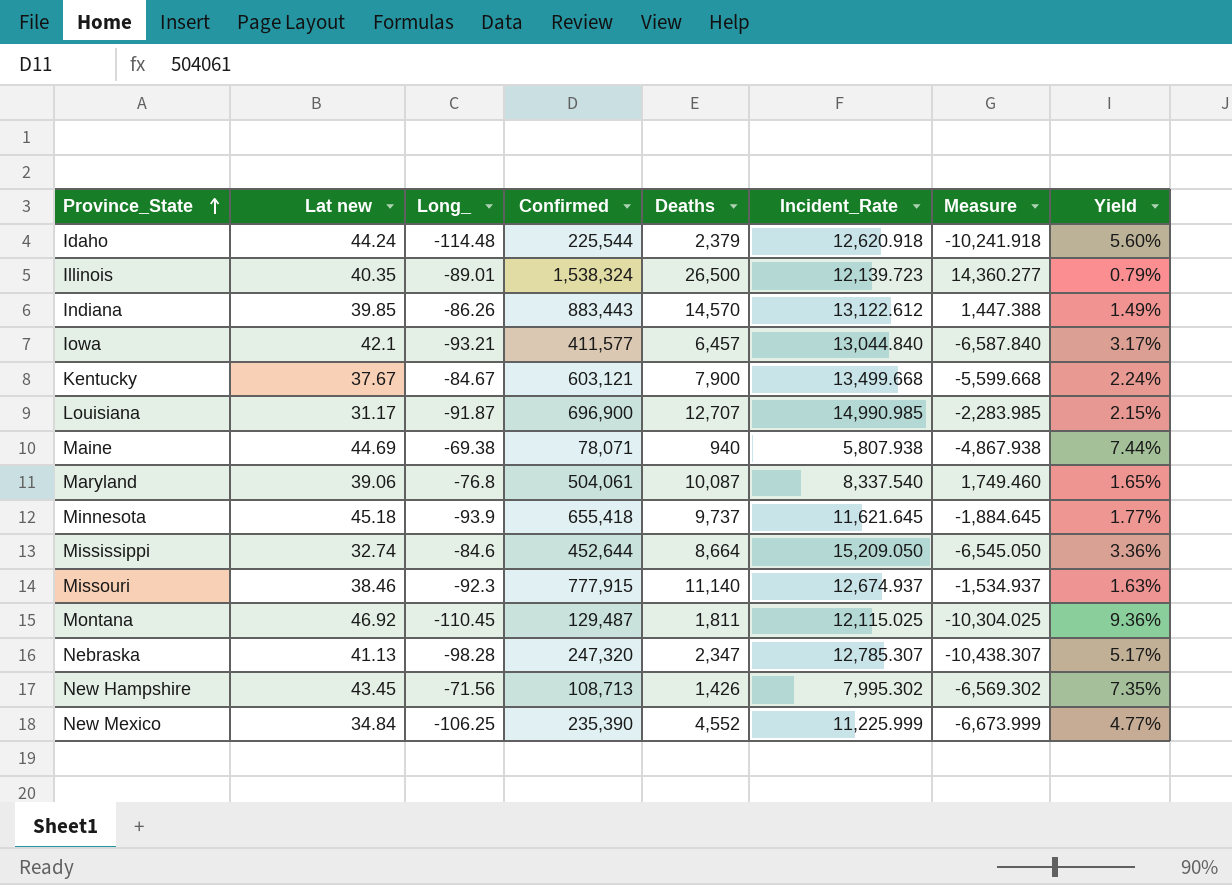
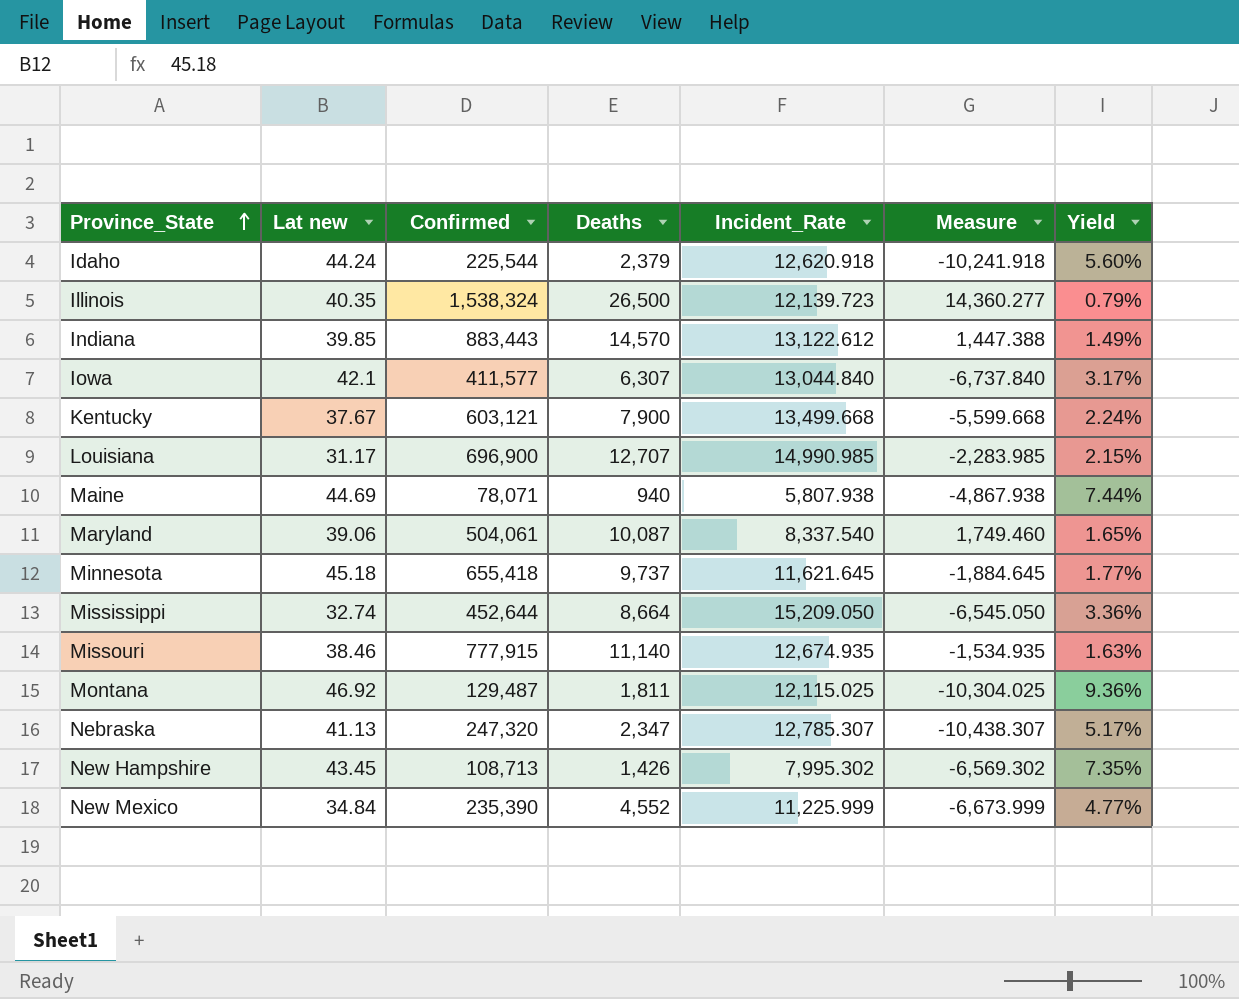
column Long_ | position: 3 -> none
Iowa | Deaths: 6,457 -> 6,307
Iowa | Measure: -6,587.840 -> -6,737.840
Missouri | Incident_Rate: 12,674.937 -> 12,674.935
Missouri | Measure: -1,534.937 -> -1,534.935

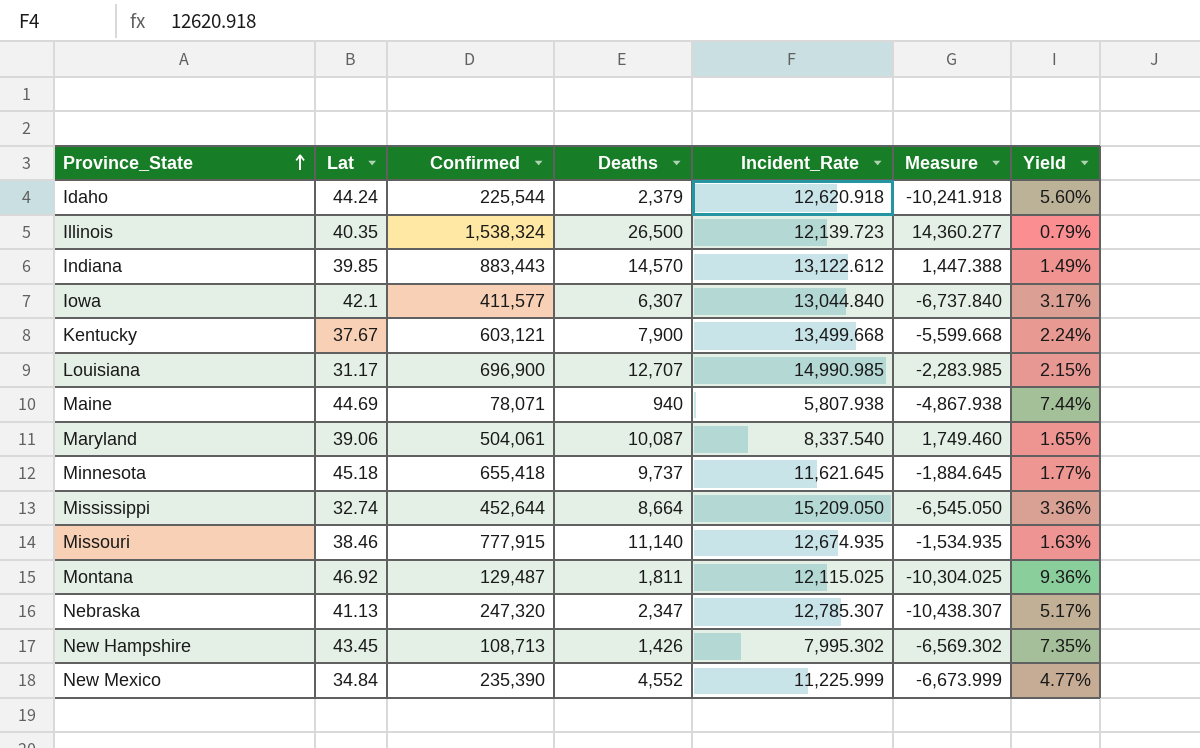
column name: Lat new -> Lat

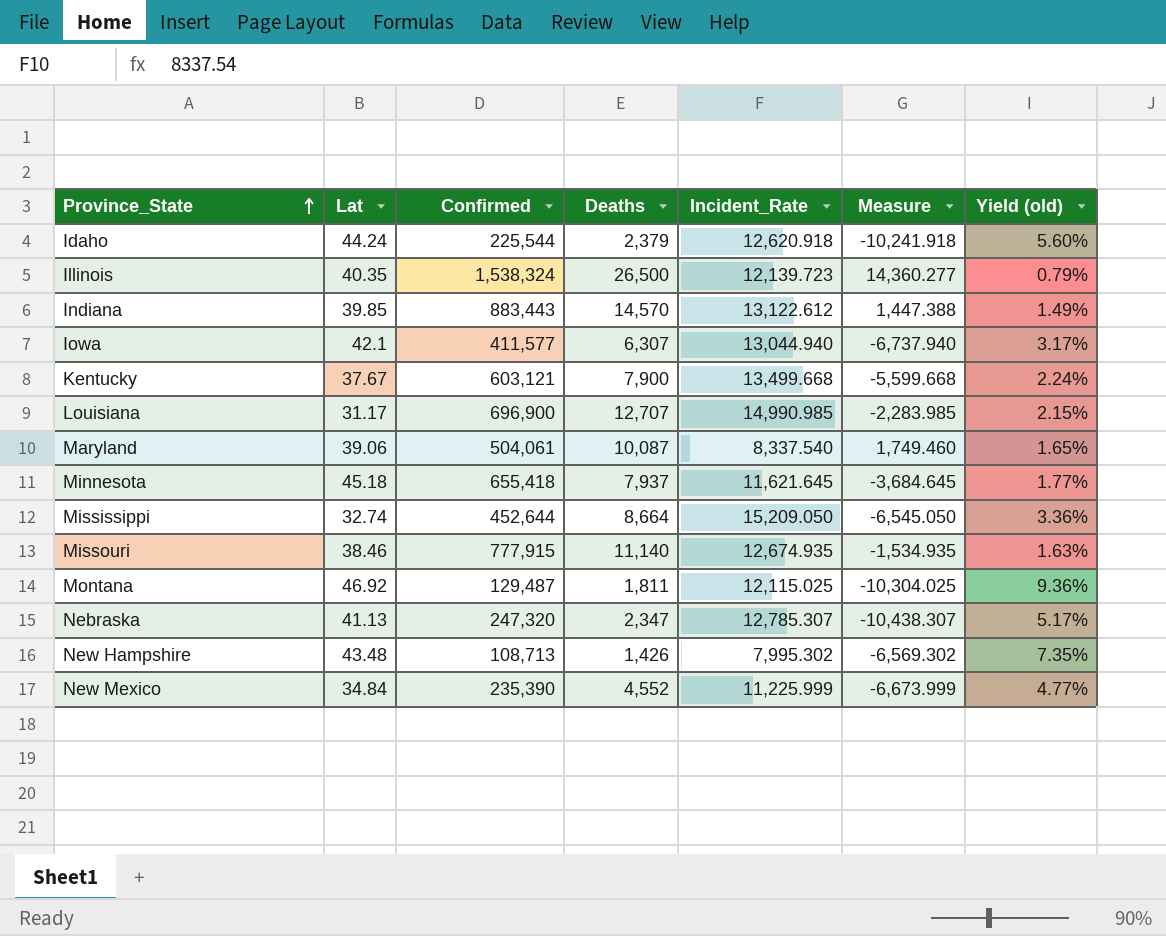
column name: Yield -> Yield (old)
row Maine: 44.69 | 78,071 | 940 | 5,807.938 | -4,867.938 | 7.44% -> none
Iowa | Incident_Rate: 13,044.840 -> 13,044.940
Iowa | Measure: -6,737.840 -> -6,737.940
Minnesota | Deaths: 9,737 -> 7,937
Minnesota | Measure: -1,884.645 -> -3,684.645
New Hampshire | Lat: 43.45 -> 43.48

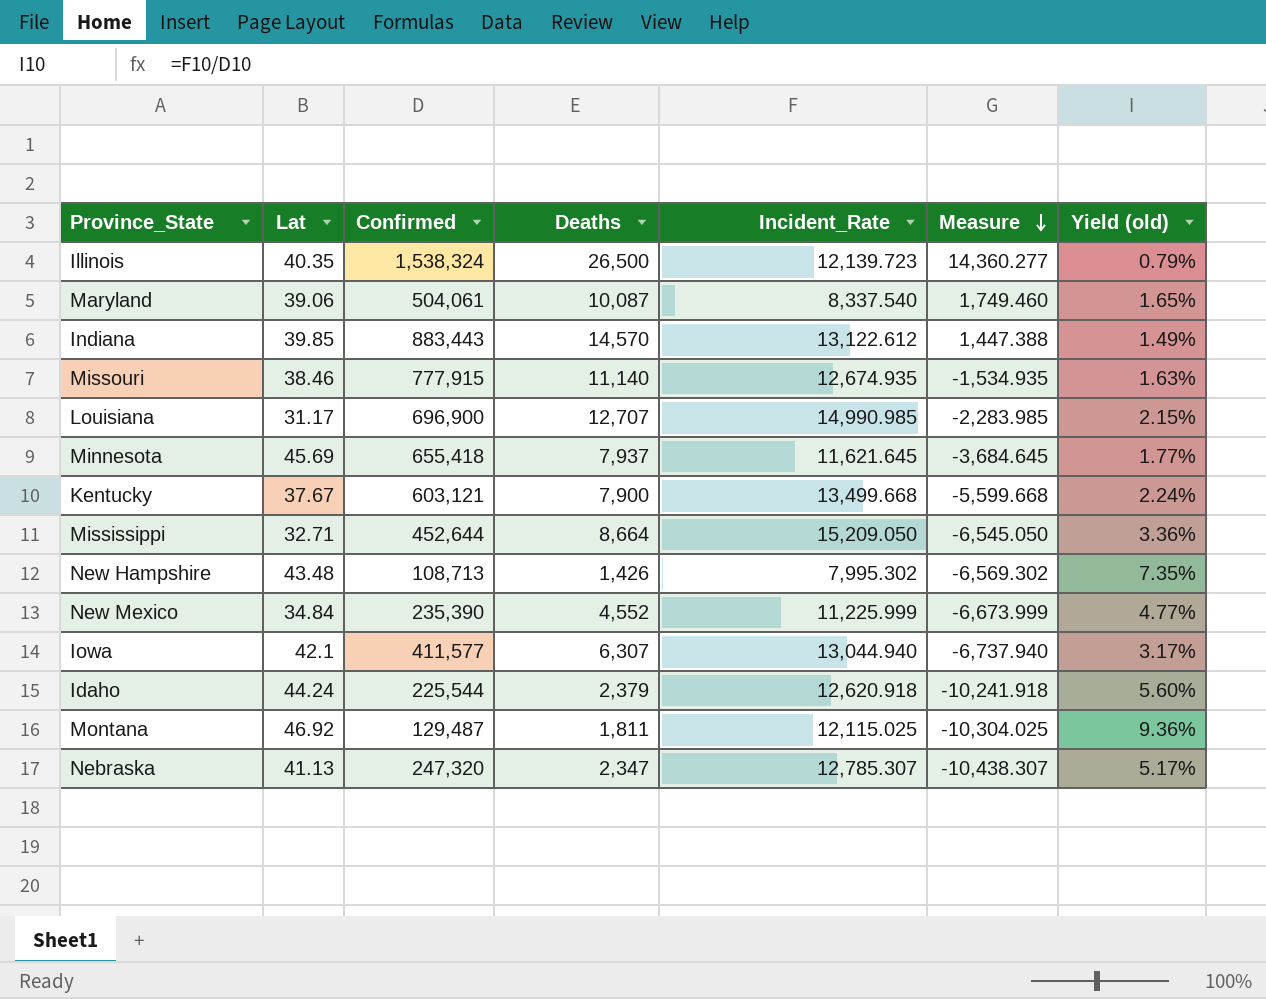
row order: Province_State ascending -> Measure descending
Minnesota | Lat: 45.18 -> 45.69
Mississippi | Lat: 32.74 -> 32.71

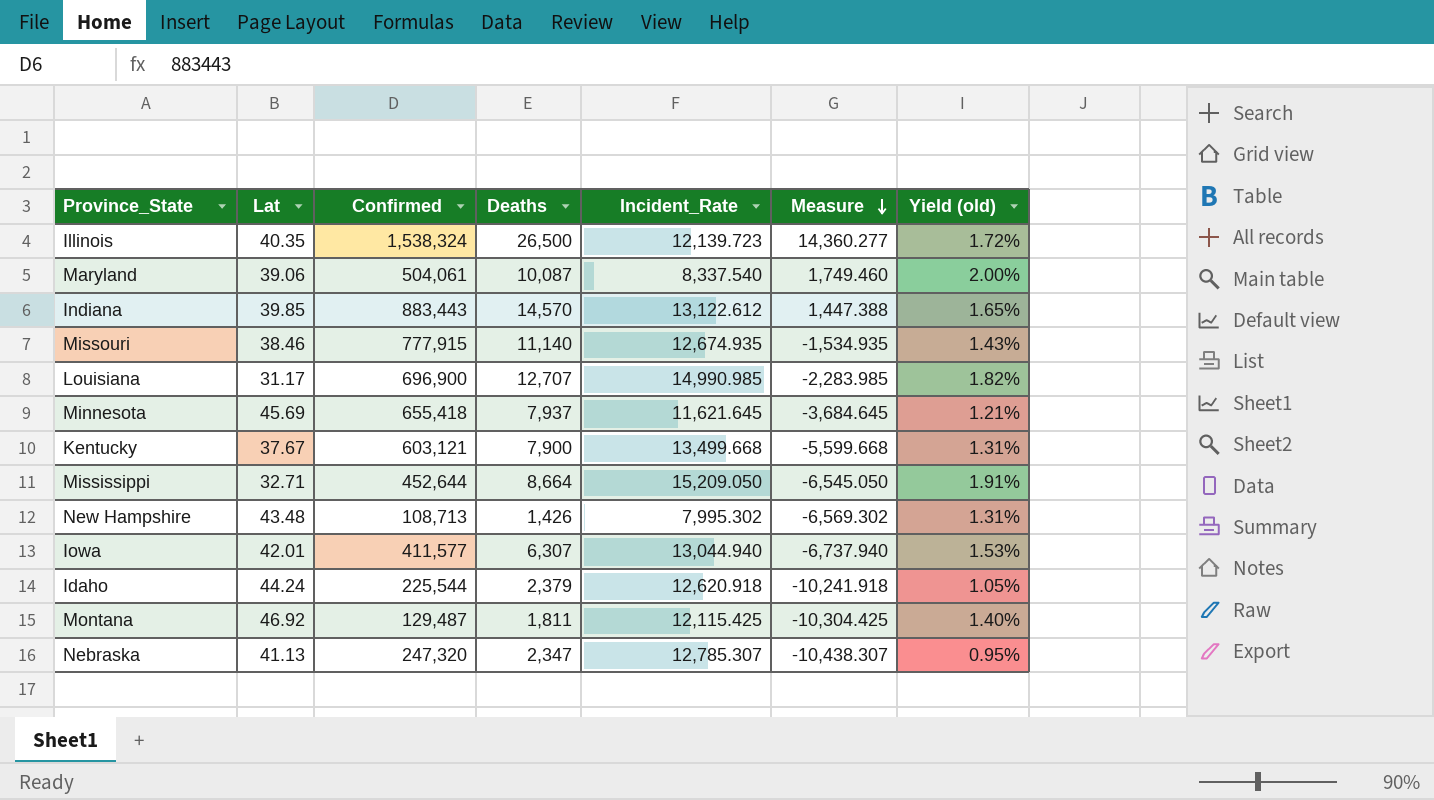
column Yield (old) | formula: [Incident_Rate] / [Confirmed] -> [Deaths] / [Confirmed]
row New Mexico: 34.84 | 235,390 | 4,552 | 11,225.999 | -6,673.999 | 4.77% -> none
Iowa | Lat: 42.1 -> 42.01
Montana | Incident_Rate: 12,115.025 -> 12,115.425
Montana | Measure: -10,304.025 -> -10,304.425

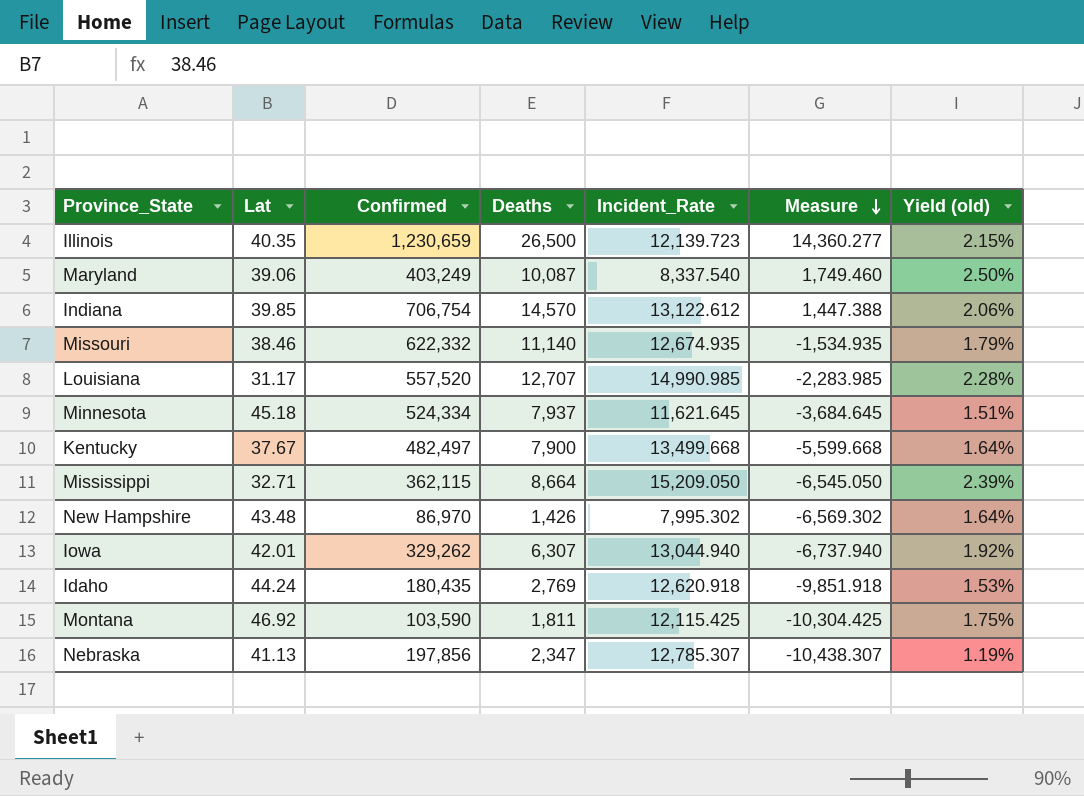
Illinois | Confirmed: 1,538,324 -> 1,230,659
Illinois | Yield (old): 1.72% -> 2.15%
Maryland | Confirmed: 504,061 -> 403,249
Maryland | Yield (old): 2.00% -> 2.50%
Indiana | Confirmed: 883,443 -> 706,754
Indiana | Yield (old): 1.65% -> 2.06%
Missouri | Confirmed: 777,915 -> 622,332
Missouri | Yield (old): 1.43% -> 1.79%
Louisiana | Confirmed: 696,900 -> 557,520
Louisiana | Yield (old): 1.82% -> 2.28%
Minnesota | Lat: 45.69 -> 45.18
Minnesota | Confirmed: 655,418 -> 524,334
Minnesota | Yield (old): 1.21% -> 1.51%
Kentucky | Confirmed: 603,121 -> 482,497
Kentucky | Yield (old): 1.31% -> 1.64%
Mississippi | Confirmed: 452,644 -> 362,115
Mississippi | Yield (old): 1.91% -> 2.39%
New Hampshire | Confirmed: 108,713 -> 86,970
New Hampshire | Yield (old): 1.31% -> 1.64%
Iowa | Confirmed: 411,577 -> 329,262
Iowa | Yield (old): 1.53% -> 1.92%
Idaho | Confirmed: 225,544 -> 180,435
Idaho | Deaths: 2,379 -> 2,769
Idaho | Measure: -10,241.918 -> -9,851.918
Idaho | Yield (old): 1.05% -> 1.53%
Montana | Confirmed: 129,487 -> 103,590
Montana | Yield (old): 1.40% -> 1.75%
Nebraska | Confirmed: 247,320 -> 197,856
Nebraska | Yield (old): 0.95% -> 1.19%

